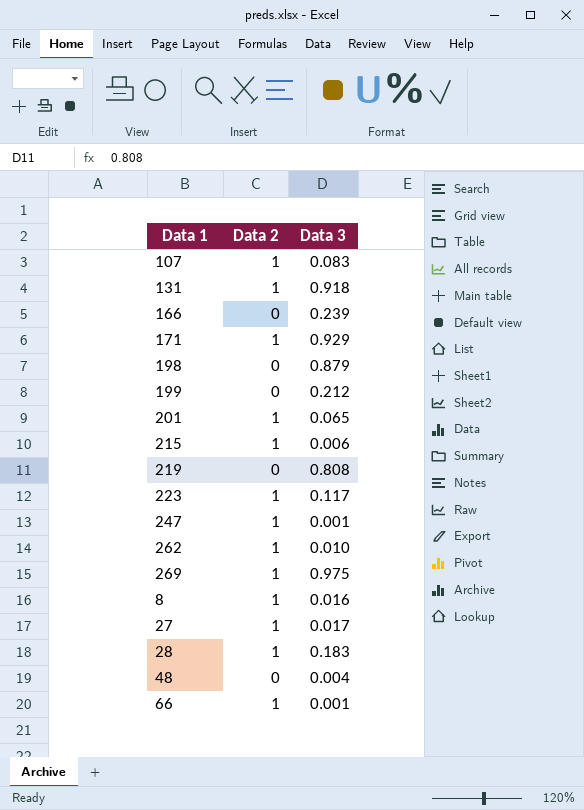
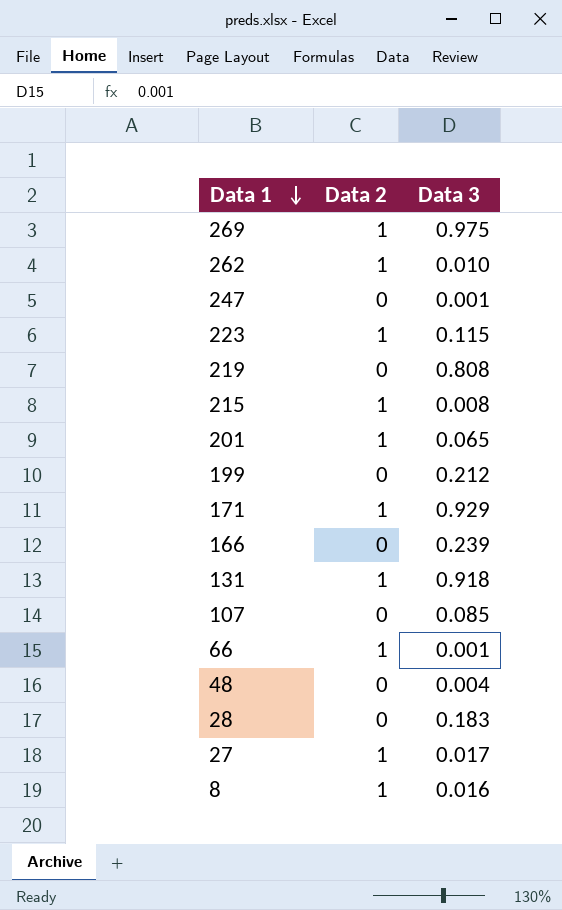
row order: none -> Data 1 descending
row 198: 0 | 0.879 -> none
247 | Data 2: 1 -> 0
223 | Data 3: 0.117 -> 0.115
215 | Data 3: 0.006 -> 0.008
107 | Data 2: 1 -> 0
107 | Data 3: 0.083 -> 0.085
28 | Data 2: 1 -> 0

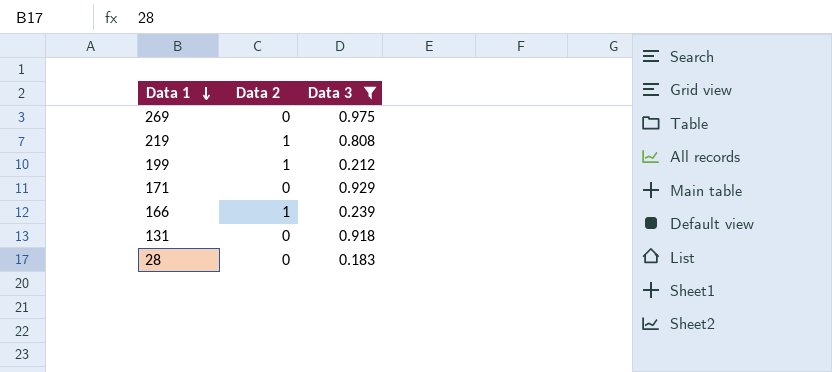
filter: none -> Data 3 >= 0.183
269 | Data 2: 1 -> 0
219 | Data 2: 0 -> 1
199 | Data 2: 0 -> 1
171 | Data 2: 1 -> 0
166 | Data 2: 0 -> 1
131 | Data 2: 1 -> 0

